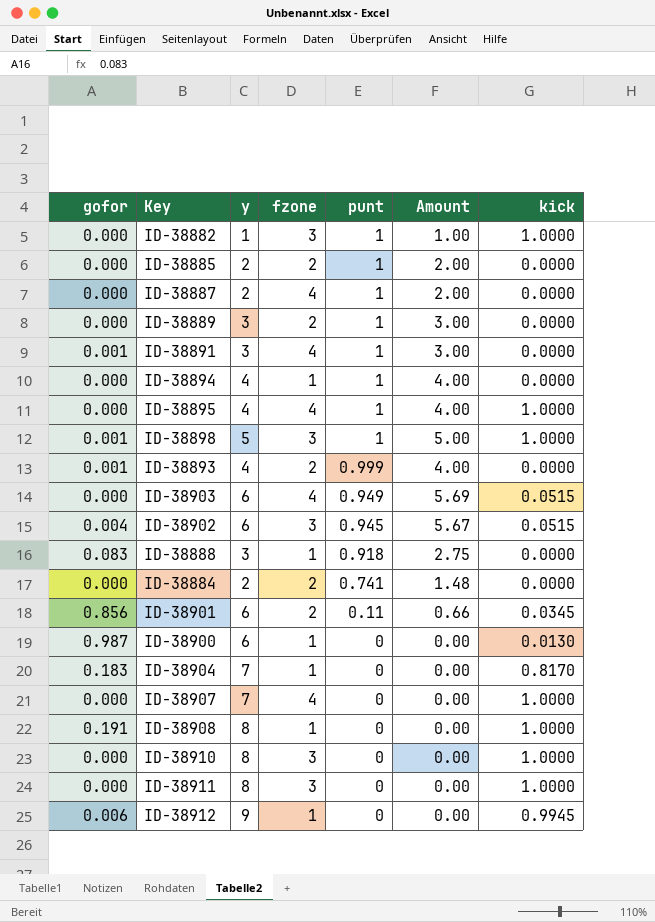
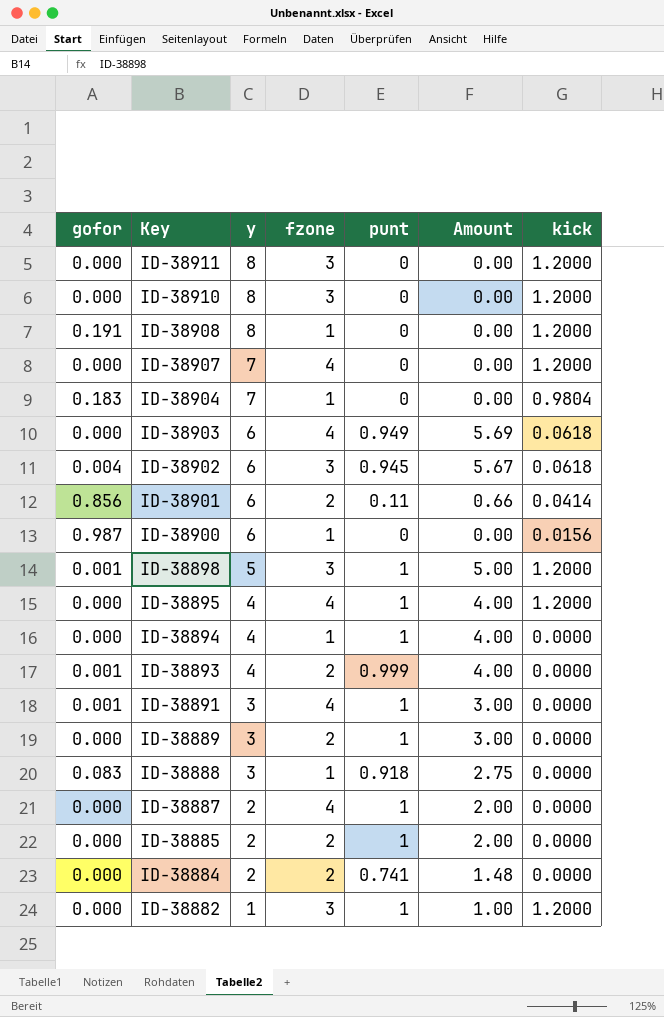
row order: punt descending -> Key descending
row ID-38912: 0.006 | 9 | 1 | 0 | 0.00 | 0.9945 -> none
ID-38911 | kick: 1.0000 -> 1.2000
ID-38910 | kick: 1.0000 -> 1.2000
ID-38908 | kick: 1.0000 -> 1.2000
ID-38907 | kick: 1.0000 -> 1.2000
ID-38904 | kick: 0.8170 -> 0.9804
ID-38903 | kick: 0.0515 -> 0.0618
ID-38902 | kick: 0.0515 -> 0.0618
ID-38901 | kick: 0.0345 -> 0.0414
ID-38900 | kick: 0.0130 -> 0.0156
ID-38898 | kick: 1.0000 -> 1.2000
ID-38895 | kick: 1.0000 -> 1.2000
ID-38882 | kick: 1.0000 -> 1.2000

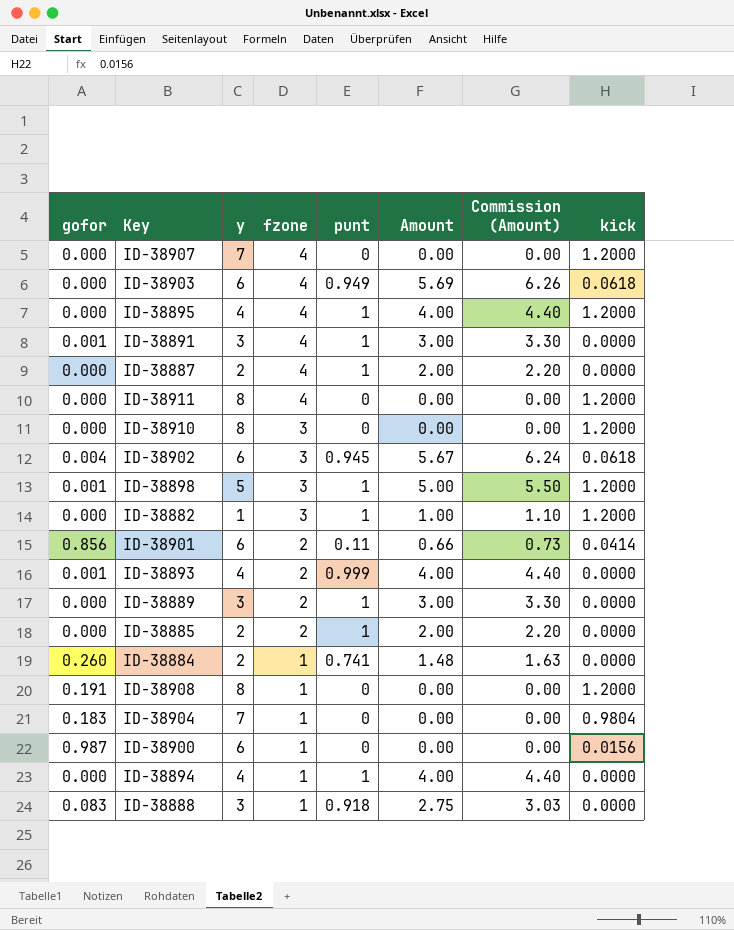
row order: Key descending -> fzone descending
column Commission (Amount) | formula: none -> [Amount] * 1.1
ID-38911 | fzone: 3 -> 4
ID-38884 | gofor: 0.000 -> 0.260
ID-38884 | fzone: 2 -> 1

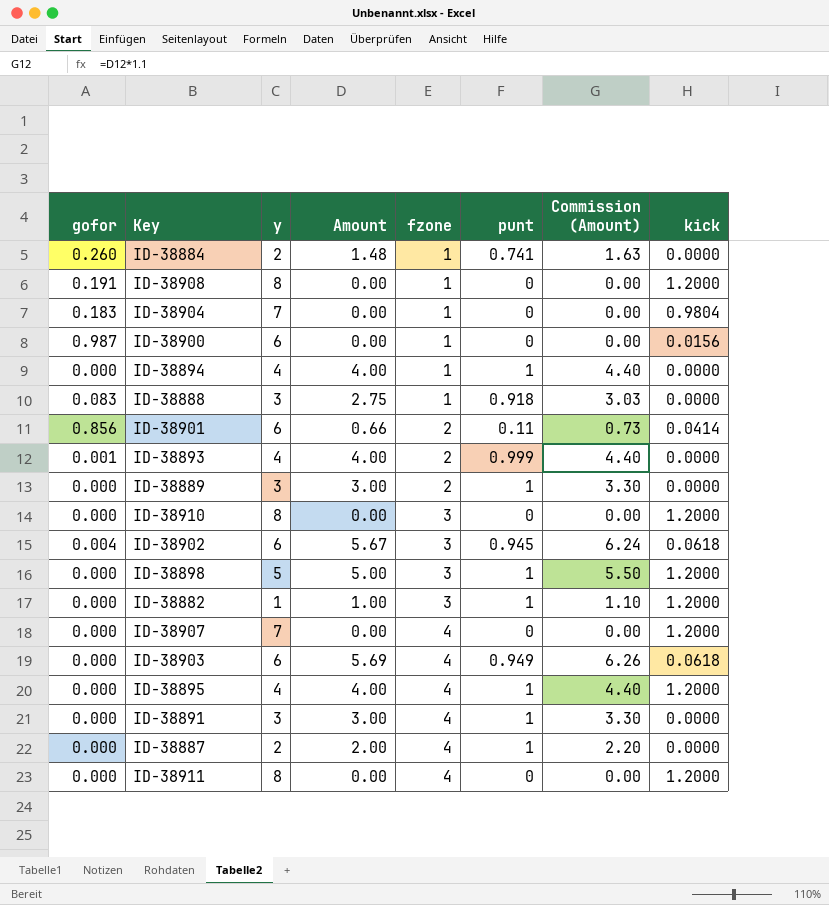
row order: fzone descending -> fzone ascending
column Amount | position: 6 -> 4
row ID-38885: 0.000 | 2 | 2 | 1 | 2.00 | 2.20 | 0.0000 -> none
ID-38898 | gofor: 0.001 -> 0.000
ID-38891 | gofor: 0.001 -> 0.000

